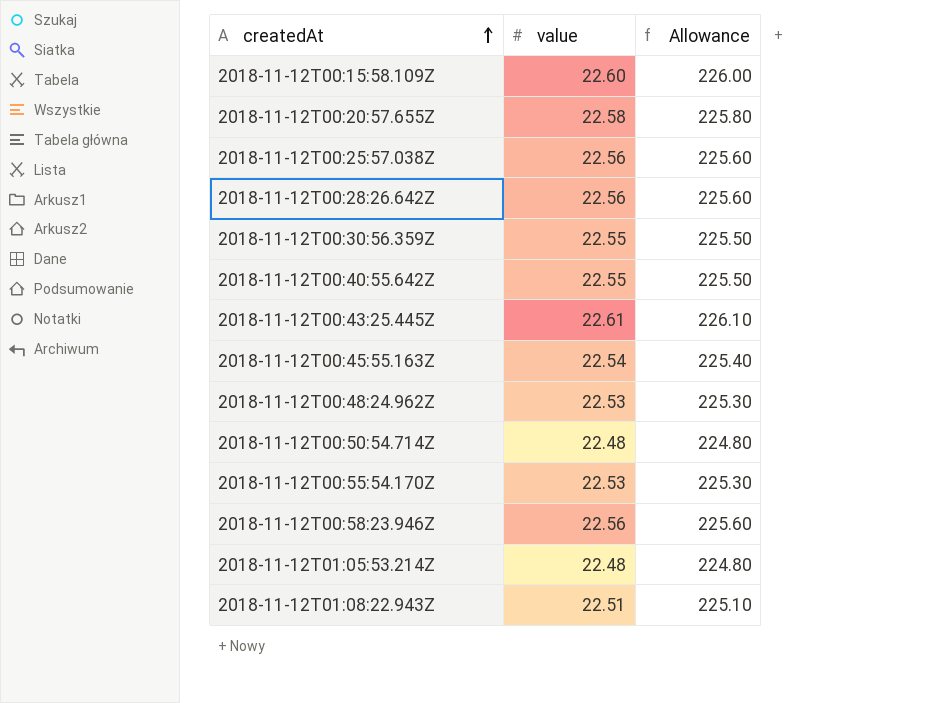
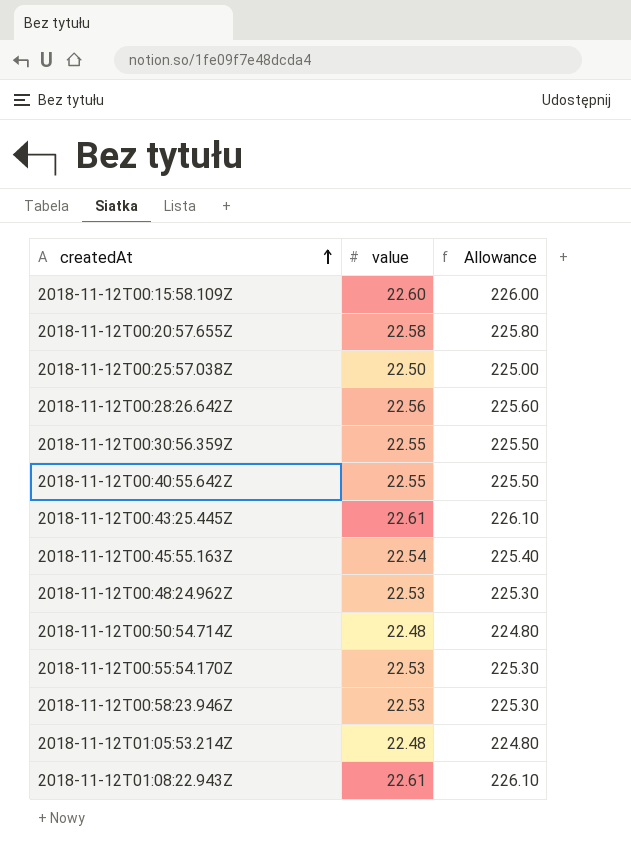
2018-11-12T00:25:57.038Z | value: 22.56 -> 22.50
2018-11-12T00:25:57.038Z | Allowance: 225.60 -> 225.00
2018-11-12T00:58:23.946Z | value: 22.56 -> 22.53
2018-11-12T00:58:23.946Z | Allowance: 225.60 -> 225.30
2018-11-12T01:08:22.943Z | value: 22.51 -> 22.61
2018-11-12T01:08:22.943Z | Allowance: 225.10 -> 226.10

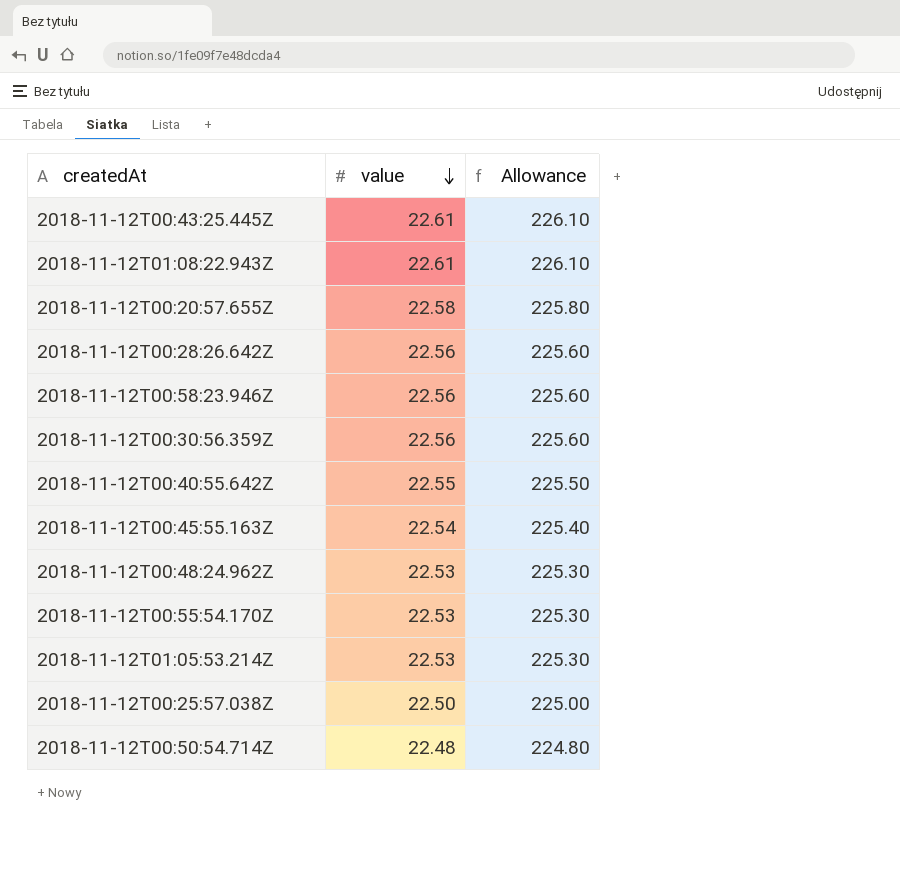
row order: createdAt ascending -> value descending
row 2018-11-12T00:15:58.109Z: 22.60 | 226.00 -> none
2018-11-12T00:58:23.946Z | value: 22.53 -> 22.56
2018-11-12T00:58:23.946Z | Allowance: 225.30 -> 225.60
2018-11-12T00:30:56.359Z | value: 22.55 -> 22.56
2018-11-12T00:30:56.359Z | Allowance: 225.50 -> 225.60
2018-11-12T01:05:53.214Z | value: 22.48 -> 22.53
2018-11-12T01:05:53.214Z | Allowance: 224.80 -> 225.30

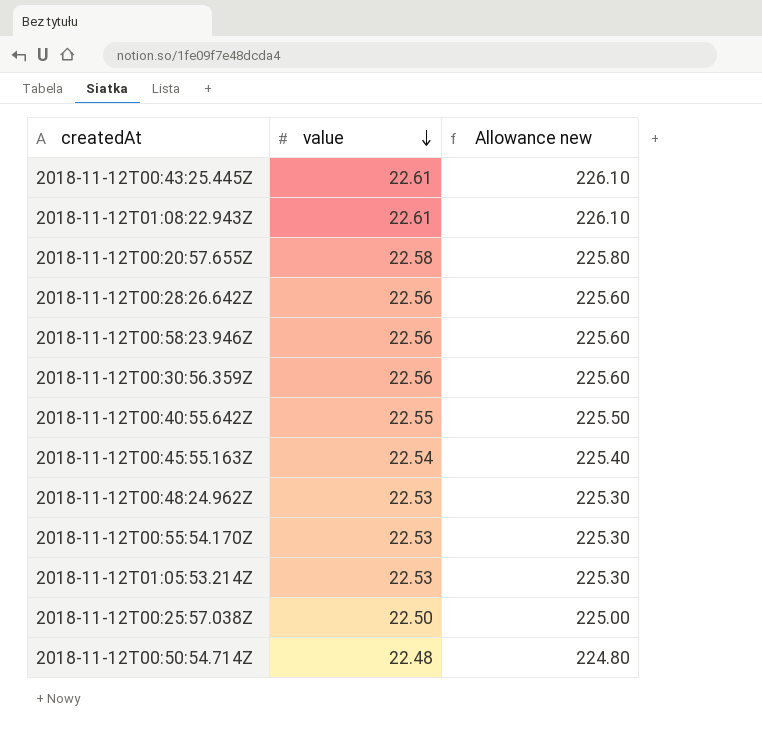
column name: Allowance -> Allowance new

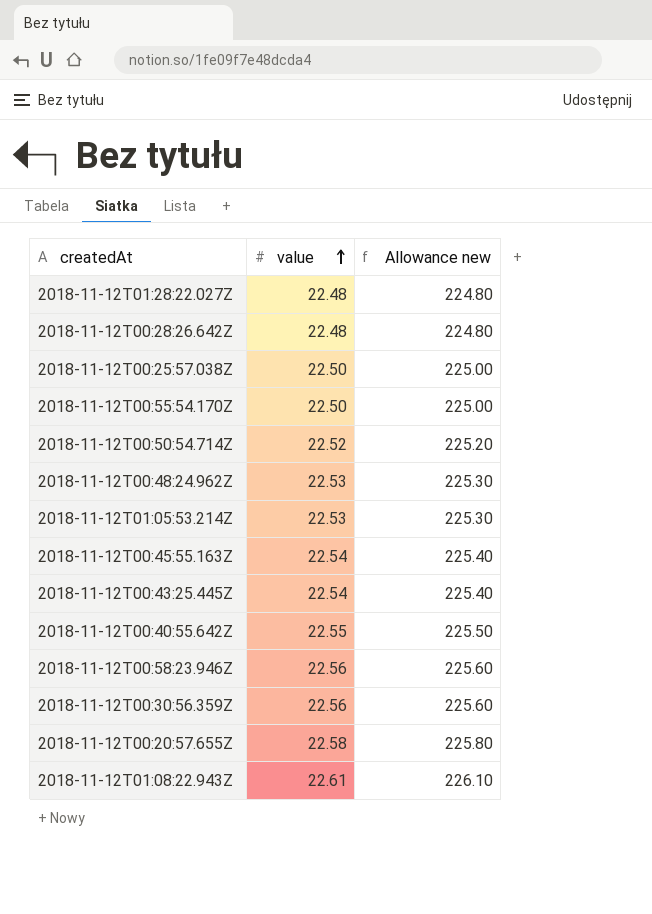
row order: value descending -> value ascending
row 2018-11-12T01:28:22.027Z: none -> 22.48 | 224.80
2018-11-12T00:28:26.642Z | value: 22.56 -> 22.48
2018-11-12T00:28:26.642Z | Allowance new: 225.60 -> 224.80
2018-11-12T00:55:54.170Z | value: 22.53 -> 22.50
2018-11-12T00:55:54.170Z | Allowance new: 225.30 -> 225.00
2018-11-12T00:50:54.714Z | value: 22.48 -> 22.52
2018-11-12T00:50:54.714Z | Allowance new: 224.80 -> 225.20
2018-11-12T00:43:25.445Z | value: 22.61 -> 22.54
2018-11-12T00:43:25.445Z | Allowance new: 226.10 -> 225.40

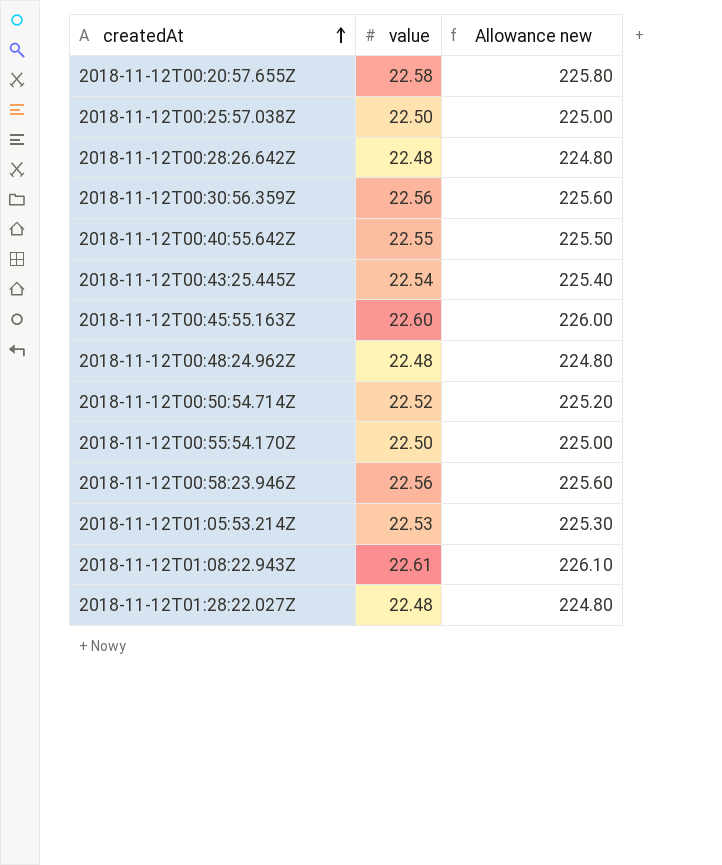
row order: value ascending -> createdAt ascending
2018-11-12T00:45:55.163Z | value: 22.54 -> 22.60
2018-11-12T00:45:55.163Z | Allowance new: 225.40 -> 226.00
2018-11-12T00:48:24.962Z | value: 22.53 -> 22.48
2018-11-12T00:48:24.962Z | Allowance new: 225.30 -> 224.80

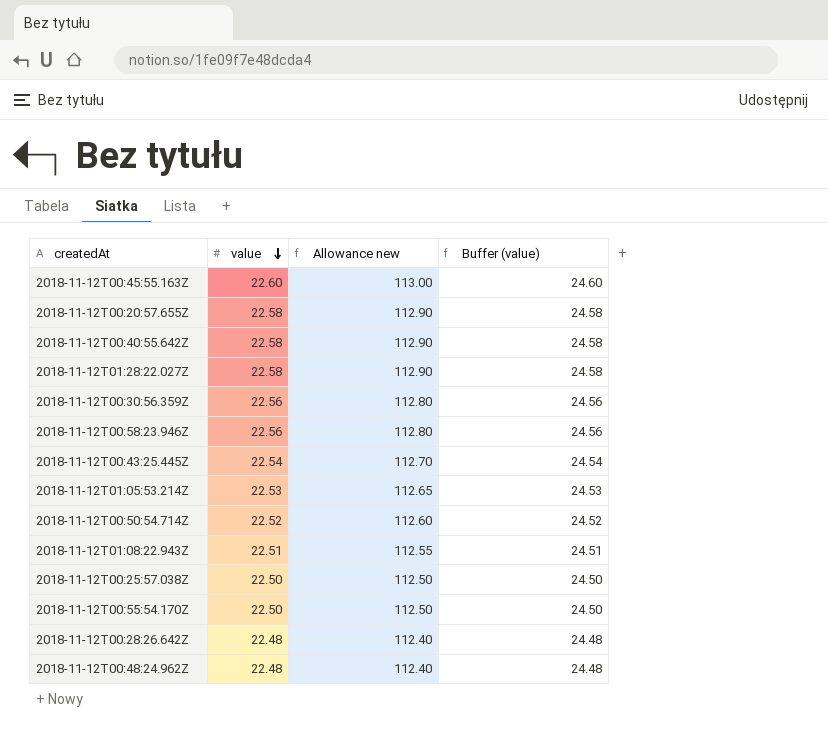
row order: createdAt ascending -> value descending
column Allowance new | formula: [value] * 10 -> [value] * 5
column Buffer (value) | formula: none -> [value] + 2
2018-11-12T00:40:55.642Z | value: 22.55 -> 22.58
2018-11-12T01:28:22.027Z | value: 22.48 -> 22.58
2018-11-12T01:08:22.943Z | value: 22.61 -> 22.51

